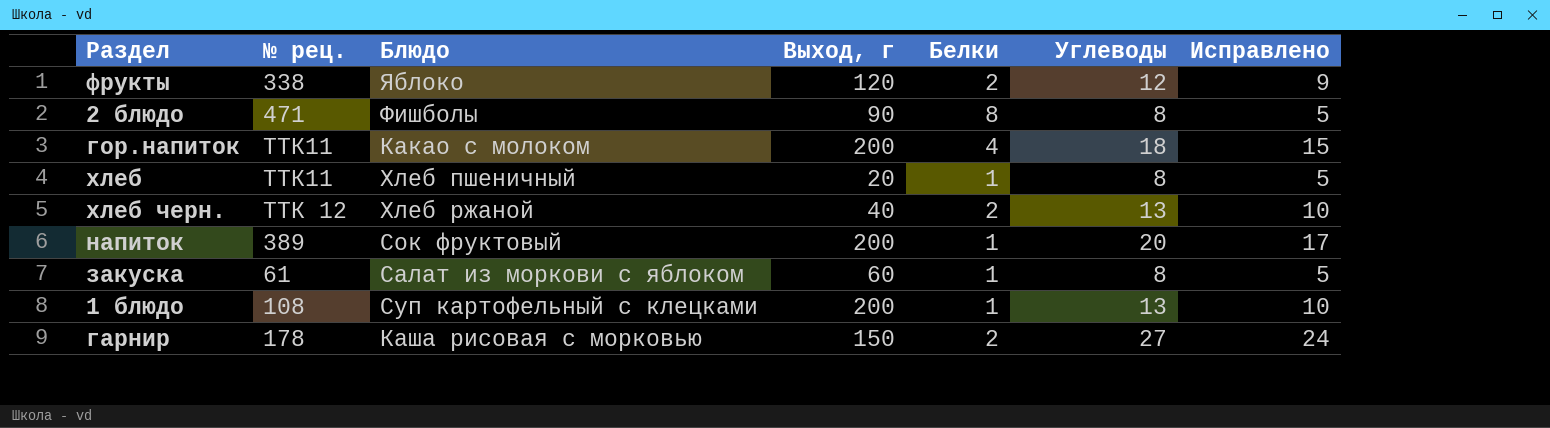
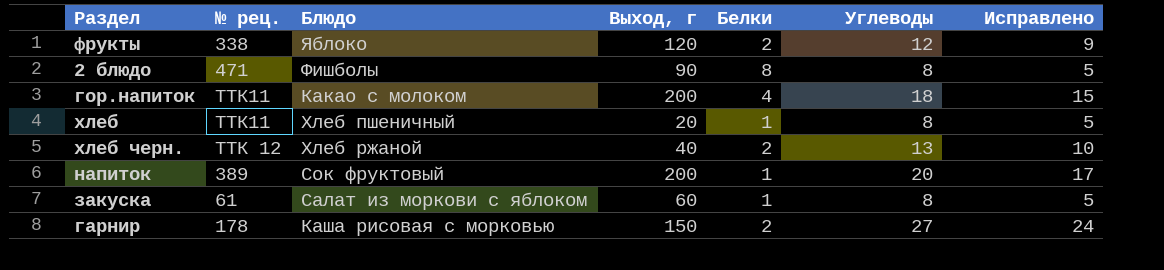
row 1 блюдо: 108 | Суп картофельный с клецками | 200 | 1 | 13 | 10 -> none

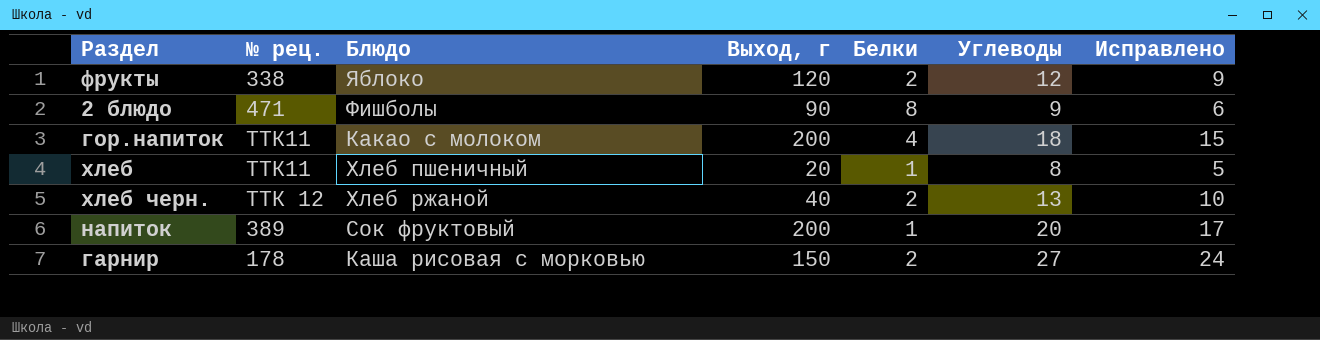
row закуска: 61 | Салат из моркови с яблоком | 60 | 1 | 8 | 5 -> none
2 блюдо | Углеводы: 8 -> 9
2 блюдо | Исправлено: 5 -> 6

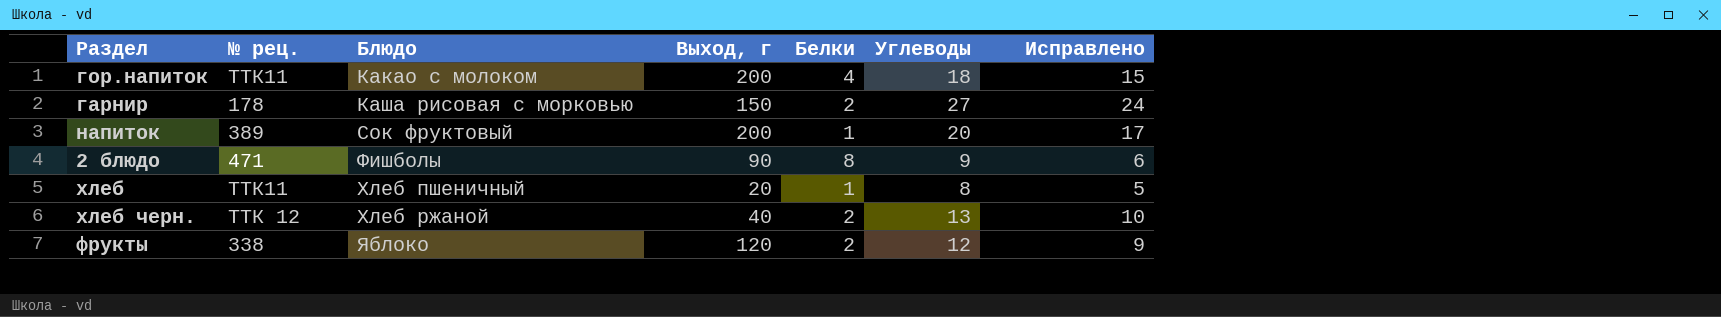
row order: none -> Блюдо ascending

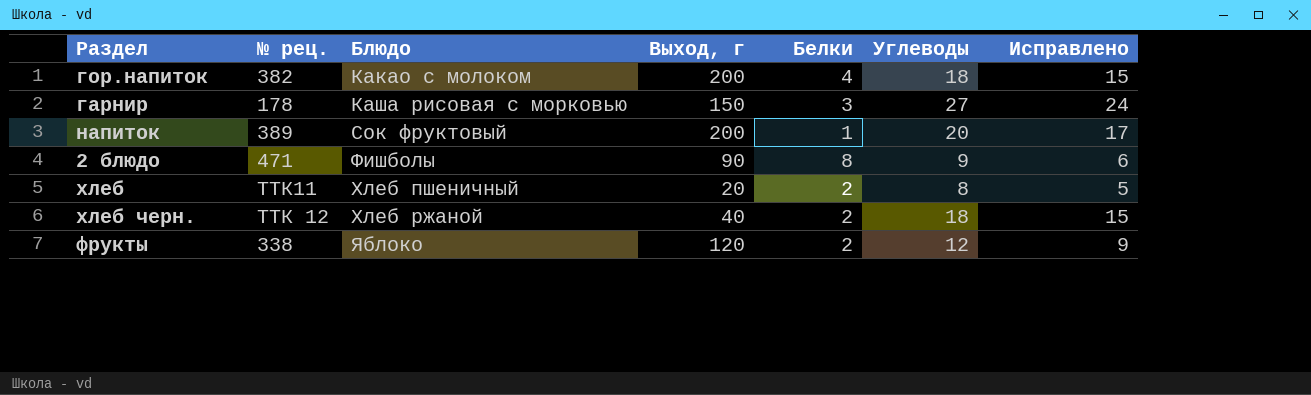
гор.напиток | № рец.: ТТК11 -> 382
гарнир | Белки: 2 -> 3
хлеб | Белки: 1 -> 2
хлеб черн. | Углеводы: 13 -> 18
хлеб черн. | Исправлено: 10 -> 15

